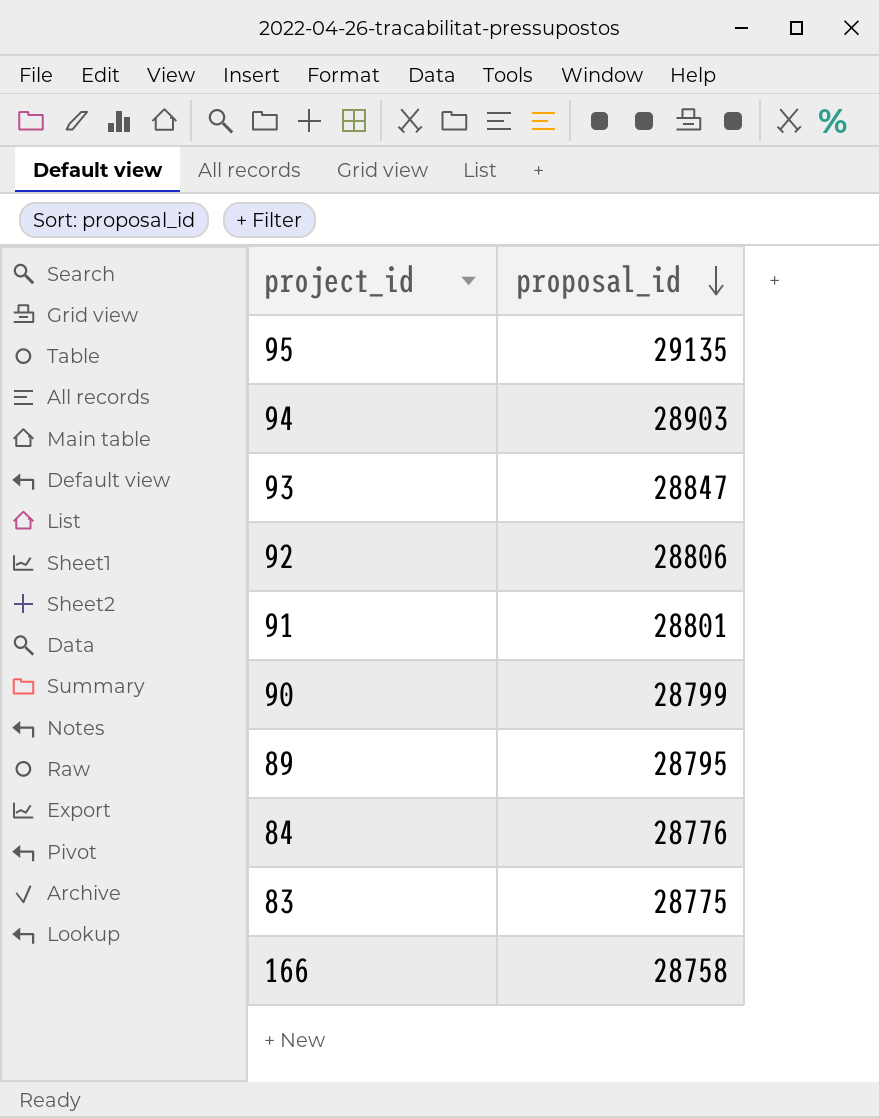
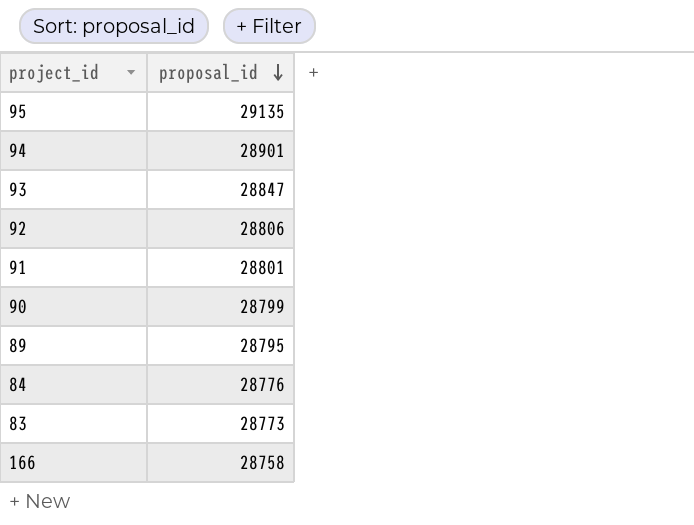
94 | proposal_id: 28903 -> 28901
83 | proposal_id: 28775 -> 28773

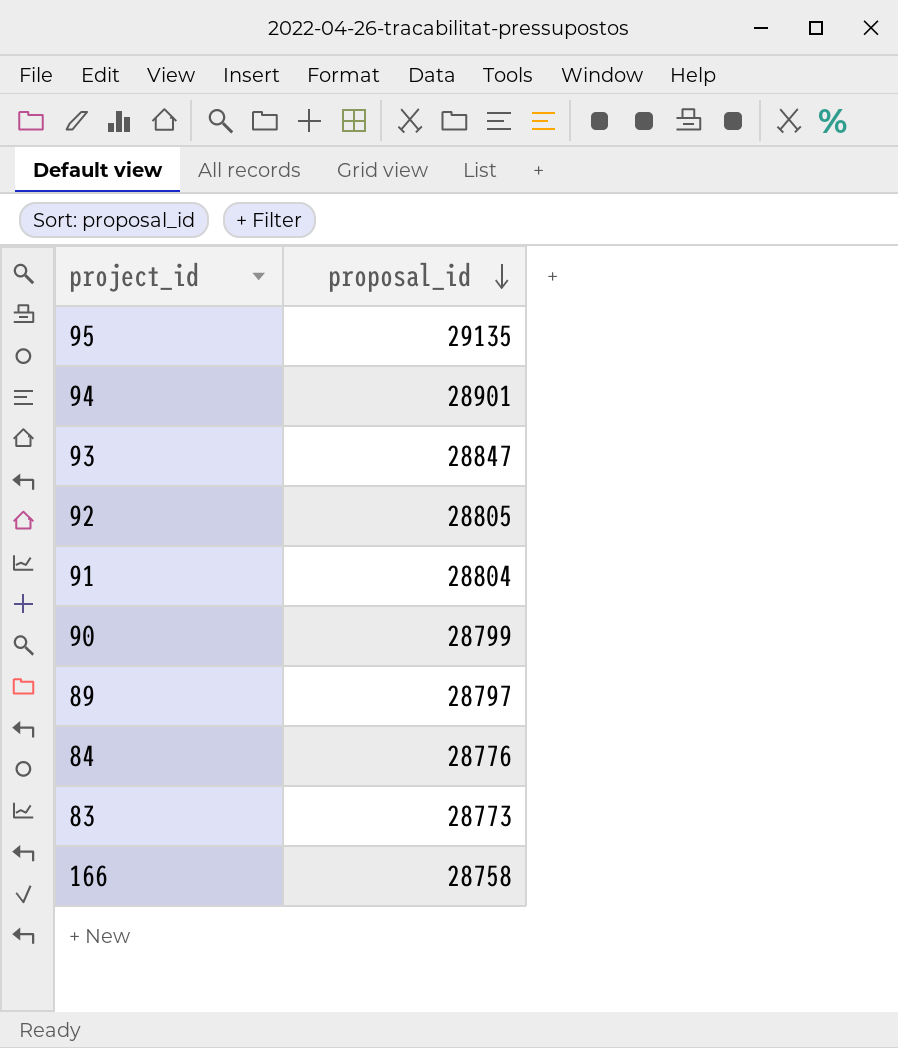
92 | proposal_id: 28806 -> 28805
91 | proposal_id: 28801 -> 28804
89 | proposal_id: 28795 -> 28797

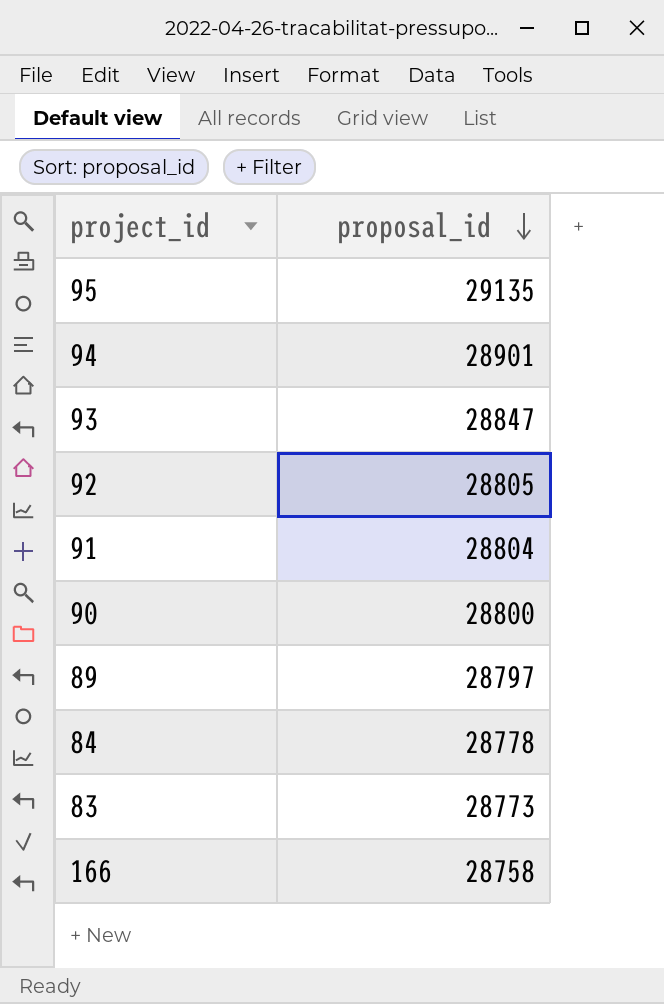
90 | proposal_id: 28799 -> 28800
84 | proposal_id: 28776 -> 28778

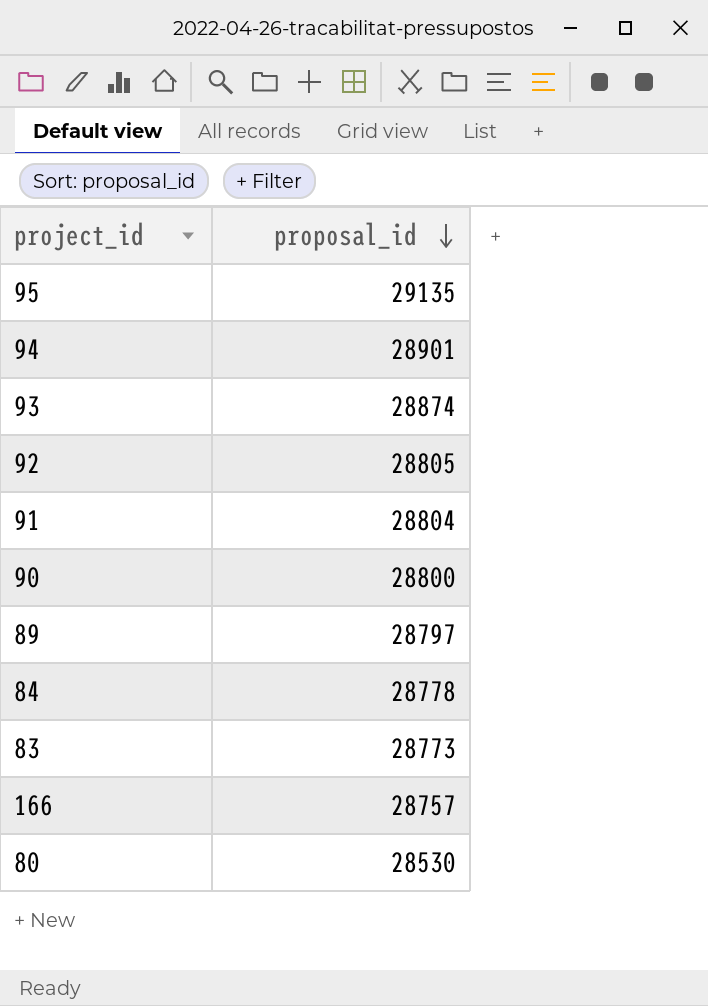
93 | proposal_id: 28847 -> 28874
166 | proposal_id: 28758 -> 28757
row 80: none -> 28530

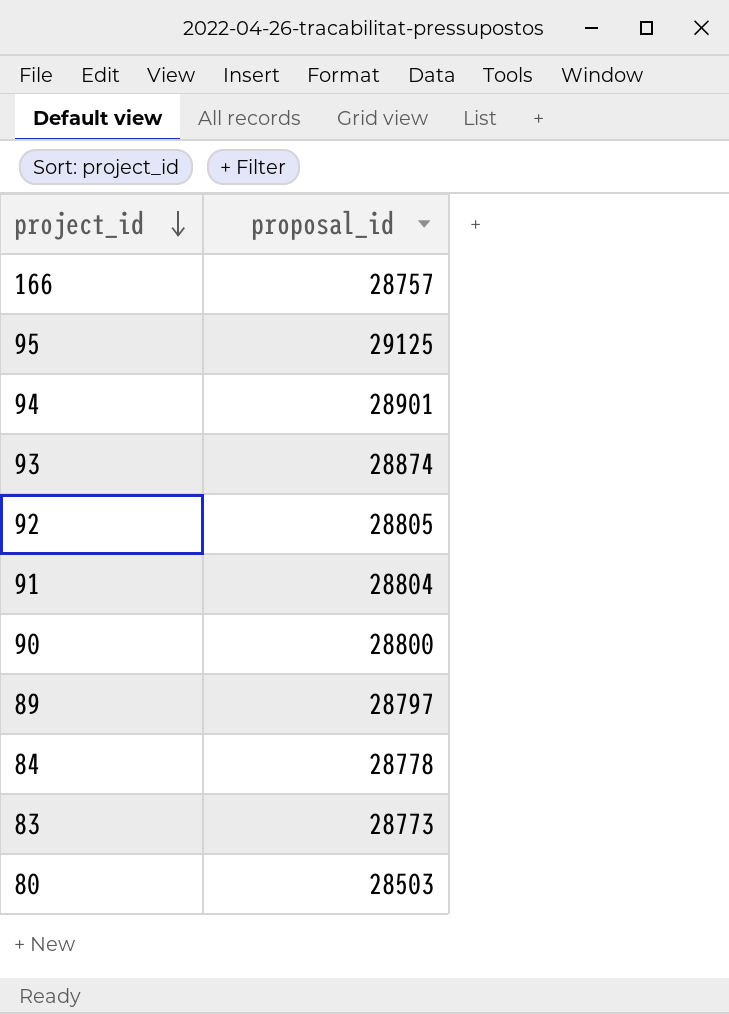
row order: proposal_id descending -> project_id descending
95 | proposal_id: 29135 -> 29125
80 | proposal_id: 28530 -> 28503

